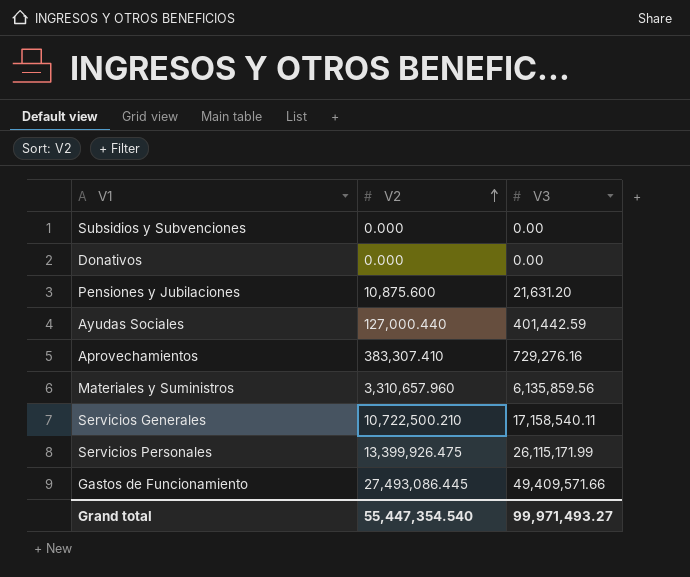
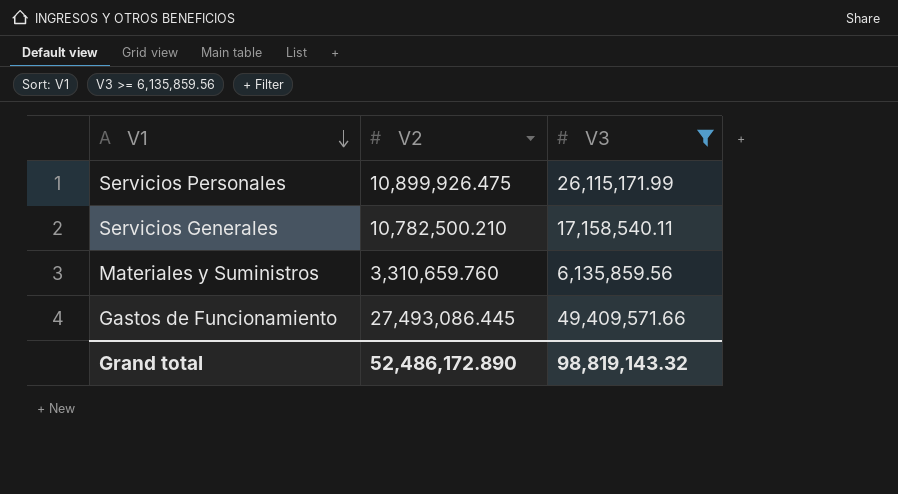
filter: none -> V3 >= 6,135,859.56
row order: V2 ascending -> V1 descending
Servicios Personales | V2: 13,399,926.475 -> 10,899,926.475
Servicios Generales | V2: 10,722,500.210 -> 10,782,500.210
Materiales y Suministros | V2: 3,310,657.960 -> 3,310,659.760
Grand total | V2: 55,447,354.540 -> 52,486,172.890
Grand total | V3: 99,971,493.27 -> 98,819,143.32

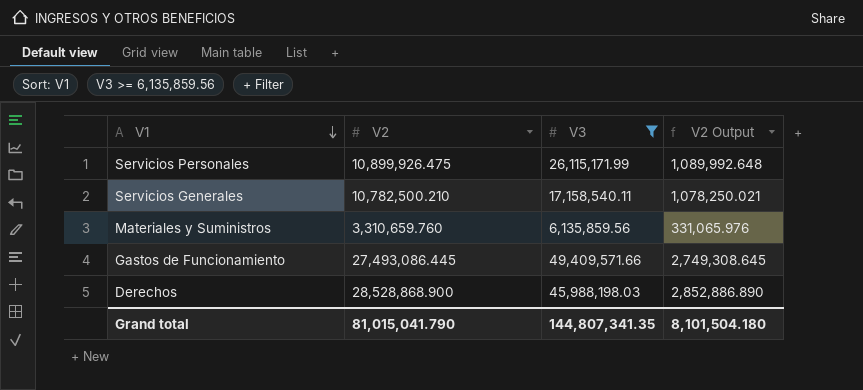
column V2 Output | formula: none -> [V2] * 0.1
row Derechos: none -> 28,528,868.900 | 45,988,198.03 | 2,852,886.890
Grand total | V2: 52,486,172.890 -> 81,015,041.790
Grand total | V3: 98,819,143.32 -> 144,807,341.35

